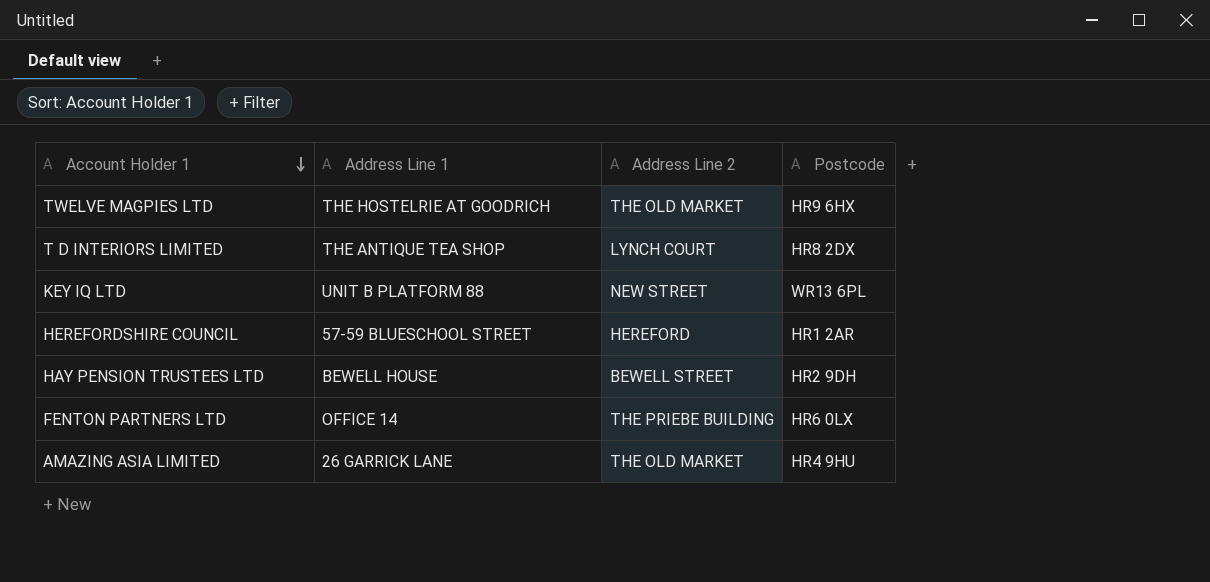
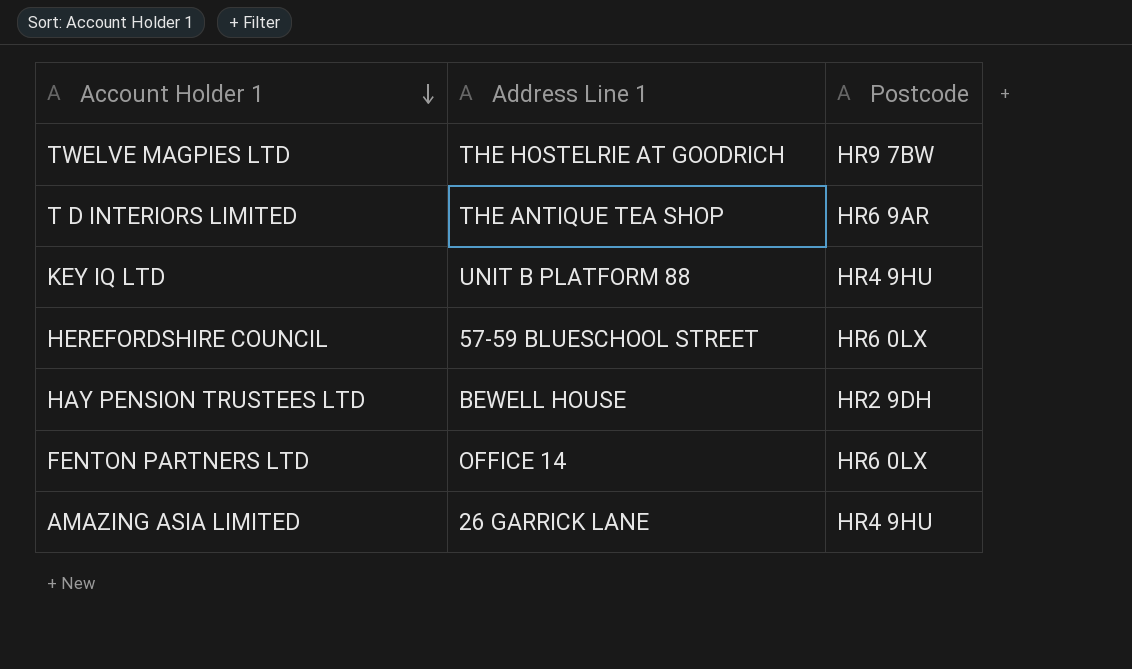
column Address Line 2 | position: 3 -> none
TWELVE MAGPIES LTD | Postcode: HR9 6HX -> HR9 7BW
T D INTERIORS LIMITED | Postcode: HR8 2DX -> HR6 9AR
KEY IQ LTD | Postcode: WR13 6PL -> HR4 9HU
HEREFORDSHIRE COUNCIL | Postcode: HR1 2AR -> HR6 0LX

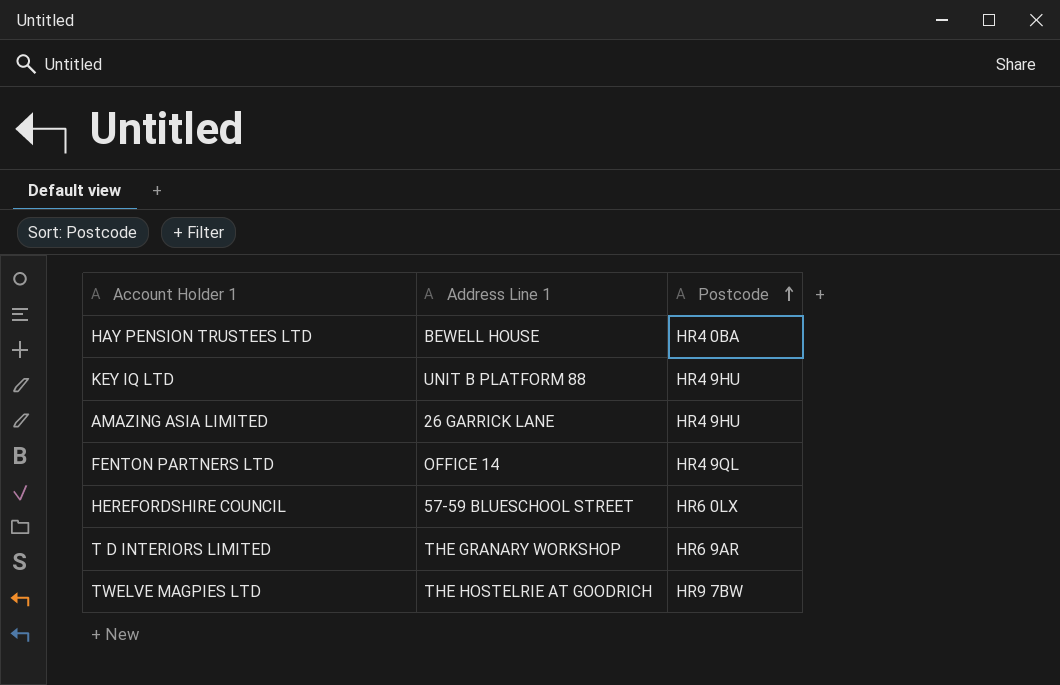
row order: Account Holder 1 descending -> Postcode ascending
HAY PENSION TRUSTEES LTD | Postcode: HR2 9DH -> HR4 0BA
FENTON PARTNERS LTD | Postcode: HR6 0LX -> HR4 9QL
T D INTERIORS LIMITED | Address Line 1: THE ANTIQUE TEA SHOP -> THE GRANARY WORKSHOP

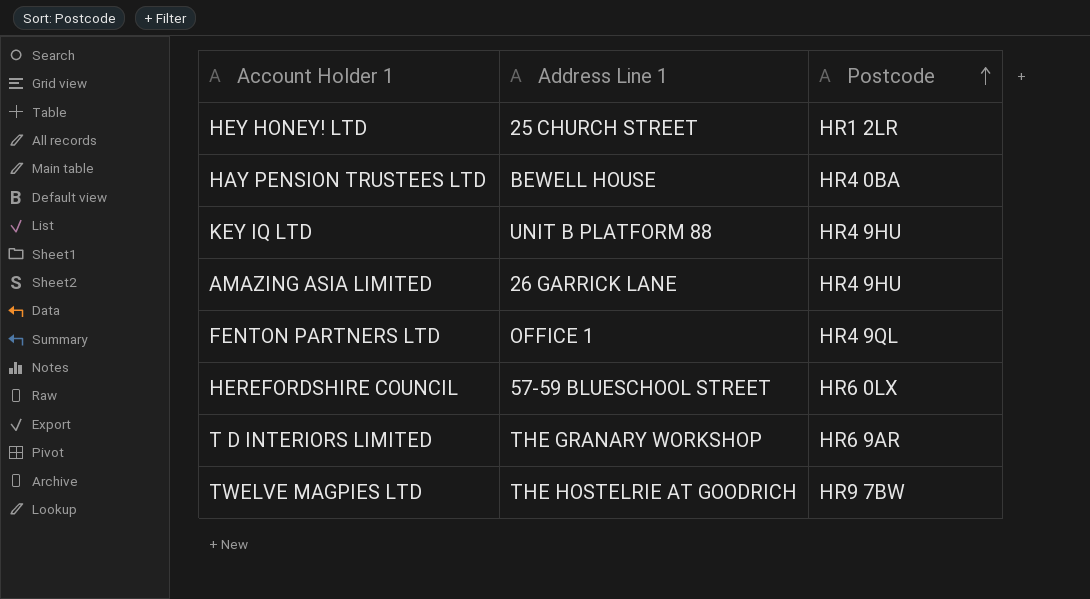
row HEY HONEY! LTD: none -> 25 CHURCH STREET | HR1 2LR
FENTON PARTNERS LTD | Address Line 1: OFFICE 14 -> OFFICE 1

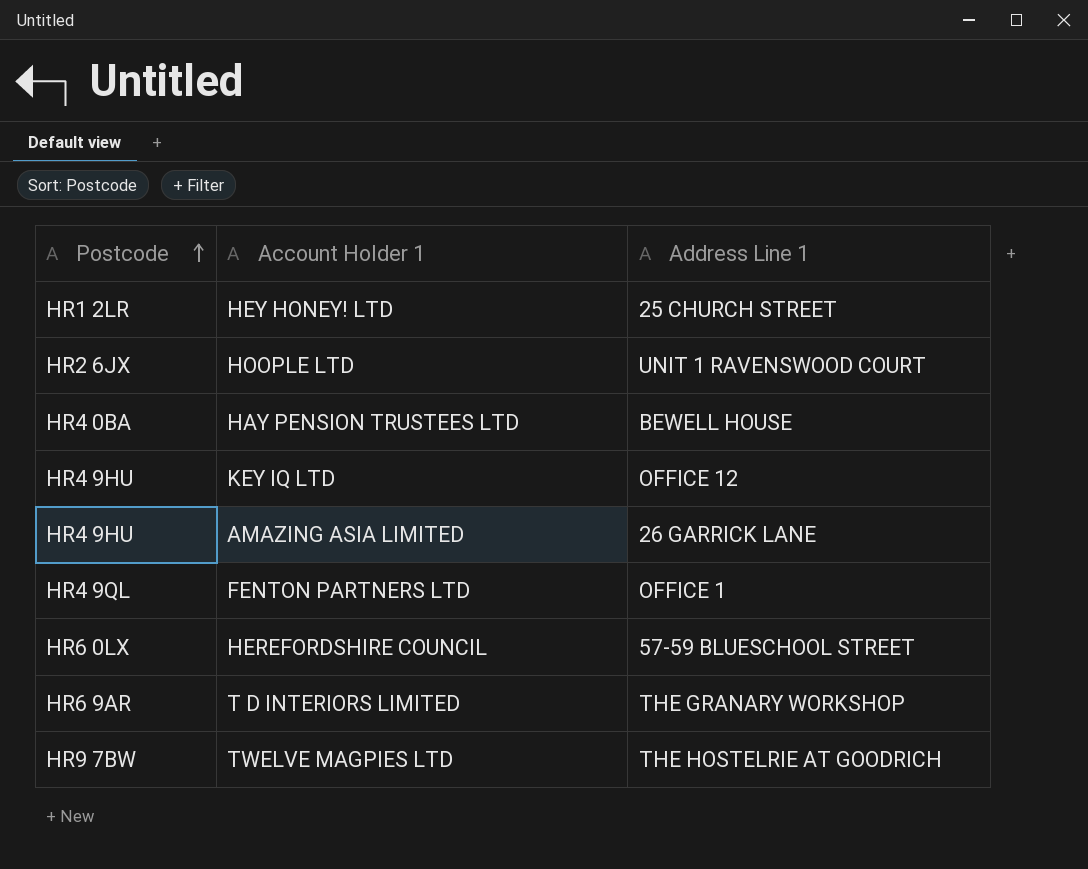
column Postcode | position: 3 -> 1
row HOOPLE LTD: none -> HR2 6JX | UNIT 1 RAVENSWOOD COURT
KEY IQ LTD | Address Line 1: UNIT B PLATFORM 88 -> OFFICE 12

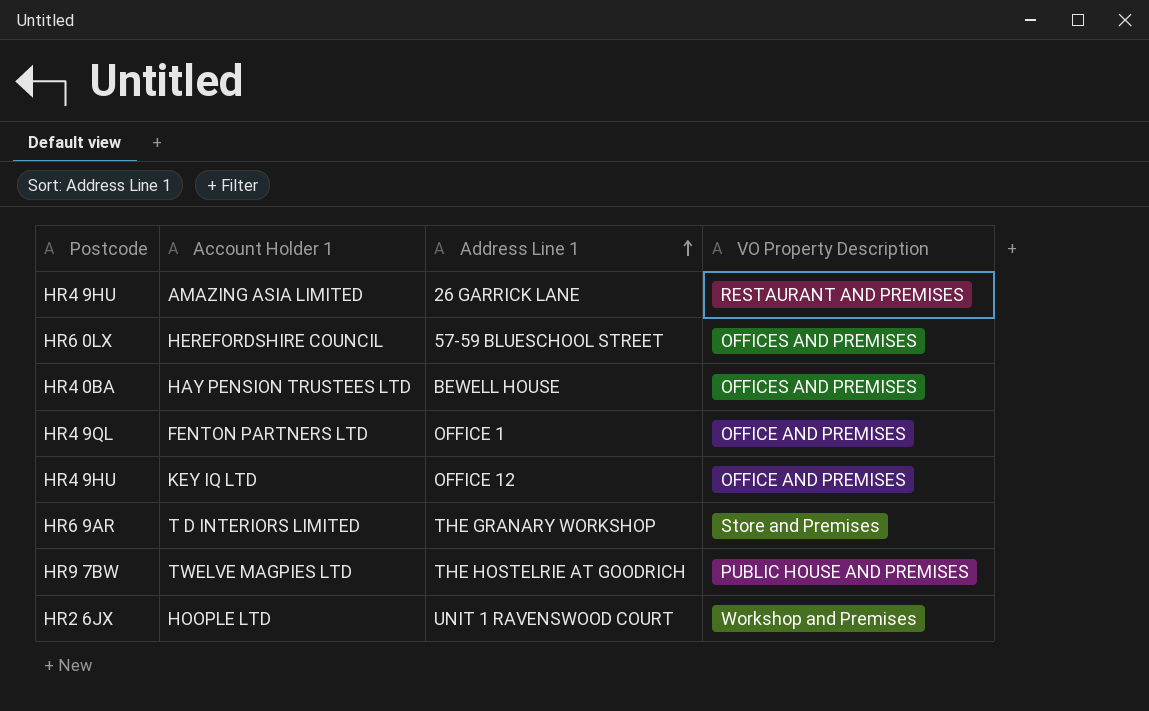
row order: Postcode ascending -> Address Line 1 ascending
column VO Property Description | position: none -> 4
row HEY HONEY! LTD: HR1 2LR | 25 CHURCH STREET -> none

